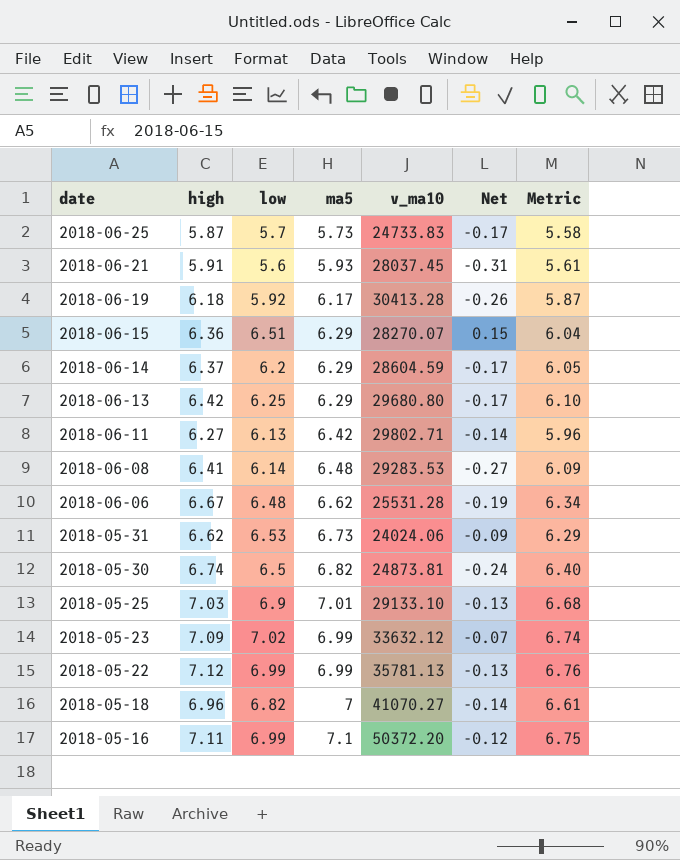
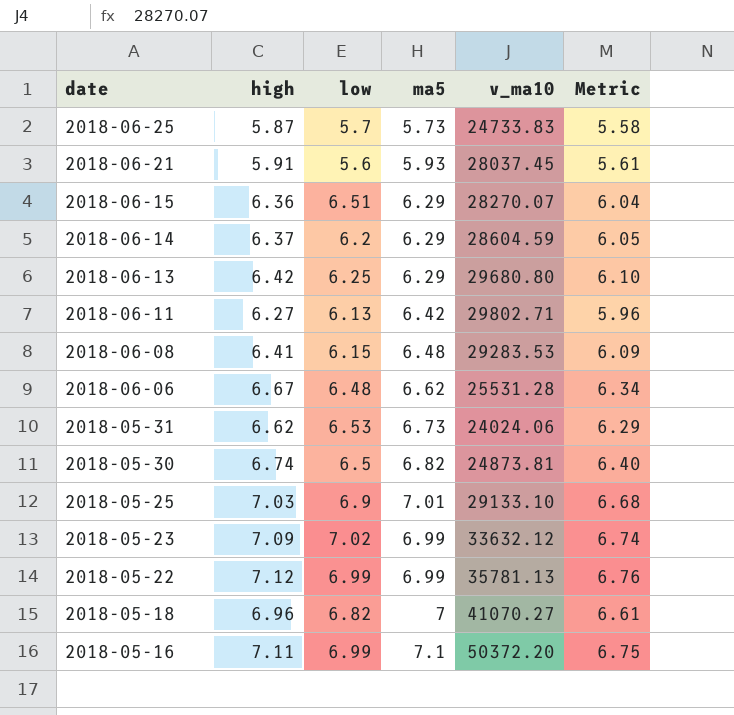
column Net | formula: [low] - [high] -> none
row 2018-06-19: 6.18 | 5.92 | 6.17 | 30413.28 | -0.26 | 5.87 -> none
2018-06-08 | low: 6.14 -> 6.15

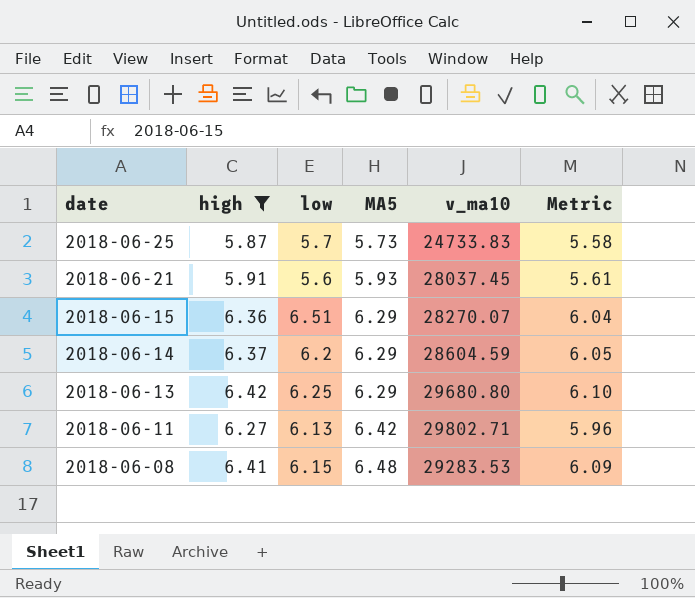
filter: none -> high <= 6.42
column name: ma5 -> MA5

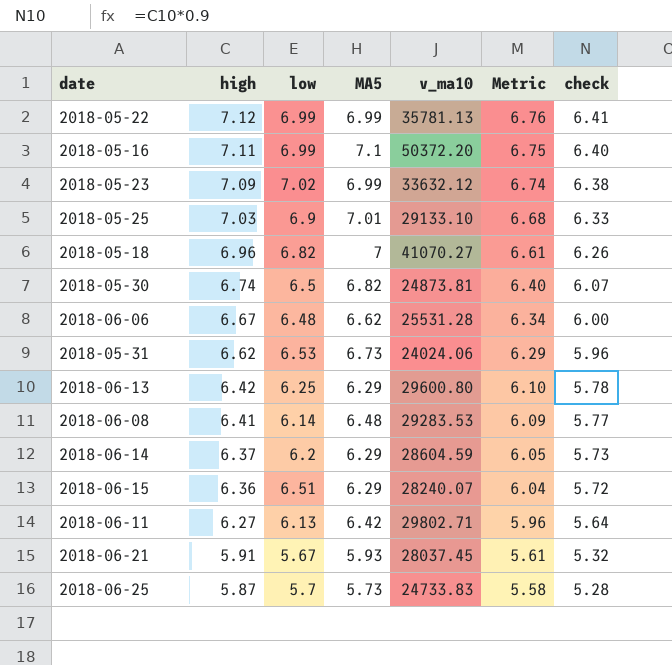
filter: high <= 6.42 -> none
row order: date descending -> high descending
column check | formula: none -> [high] * 0.9
2018-06-13 | v_ma10: 29680.80 -> 29600.80
2018-06-08 | low: 6.15 -> 6.14
2018-06-15 | v_ma10: 28270.07 -> 28240.07
2018-06-21 | low: 5.6 -> 5.67

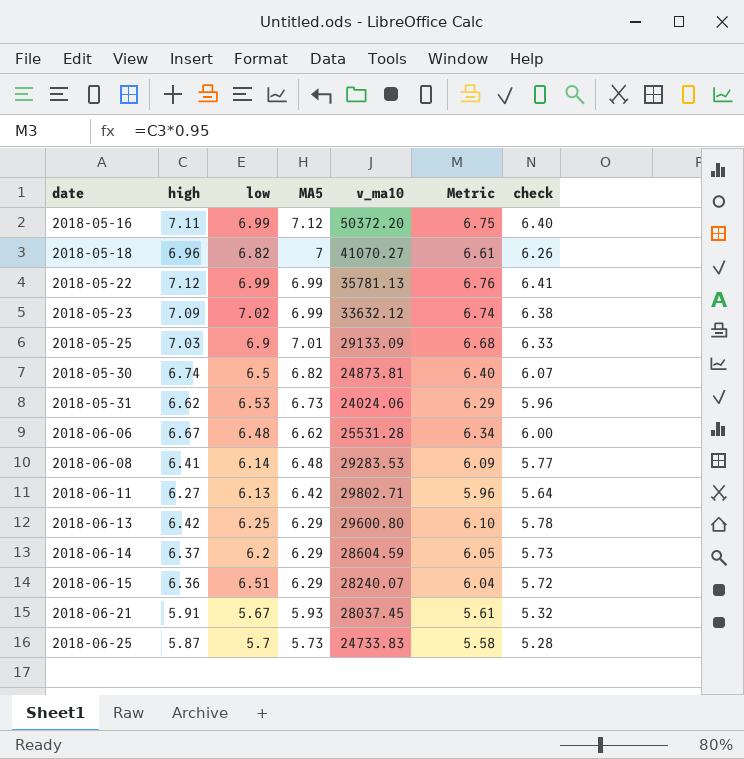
row order: high descending -> date ascending
2018-05-16 | MA5: 7.1 -> 7.12
2018-05-25 | v_ma10: 29133.10 -> 29133.09

